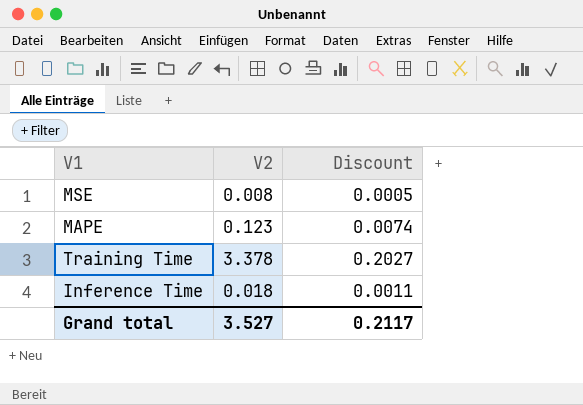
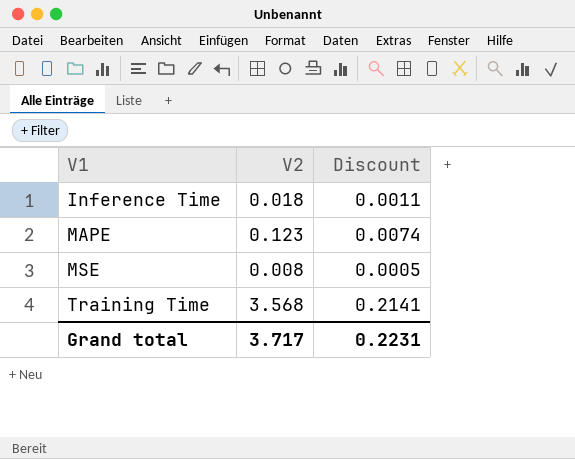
row order: none -> V1 ascending
Training Time | V2: 3.378 -> 3.568
Training Time | Discount: 0.2027 -> 0.2141
Grand total | V2: 3.527 -> 3.717
Grand total | Discount: 0.2117 -> 0.2231

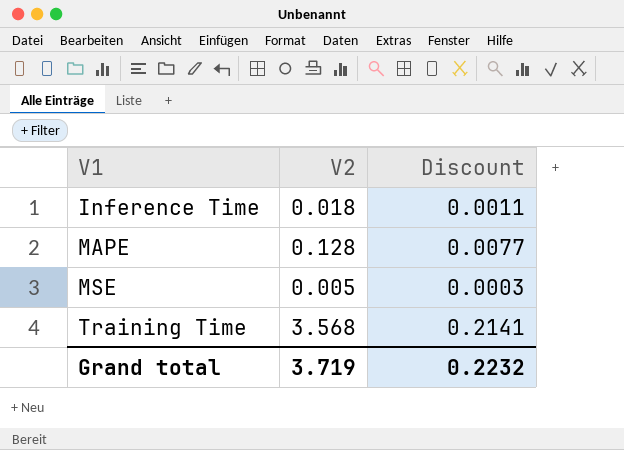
MAPE | V2: 0.123 -> 0.128
MAPE | Discount: 0.0074 -> 0.0077
MSE | V2: 0.008 -> 0.005
MSE | Discount: 0.0005 -> 0.0003
Grand total | V2: 3.717 -> 3.719
Grand total | Discount: 0.2231 -> 0.2232

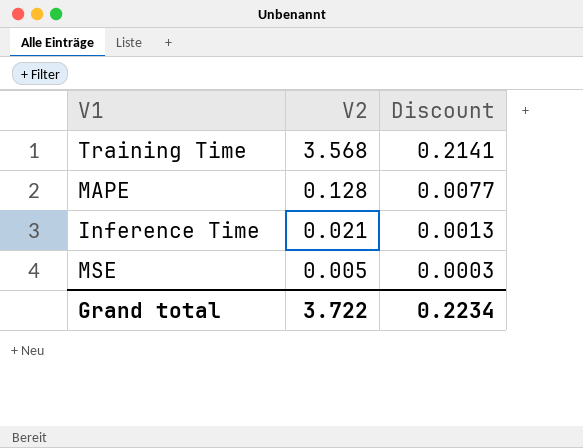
row order: V1 ascending -> V2 descending
Inference Time | V2: 0.018 -> 0.021
Inference Time | Discount: 0.0011 -> 0.0013
Grand total | V2: 3.719 -> 3.722
Grand total | Discount: 0.2232 -> 0.2234

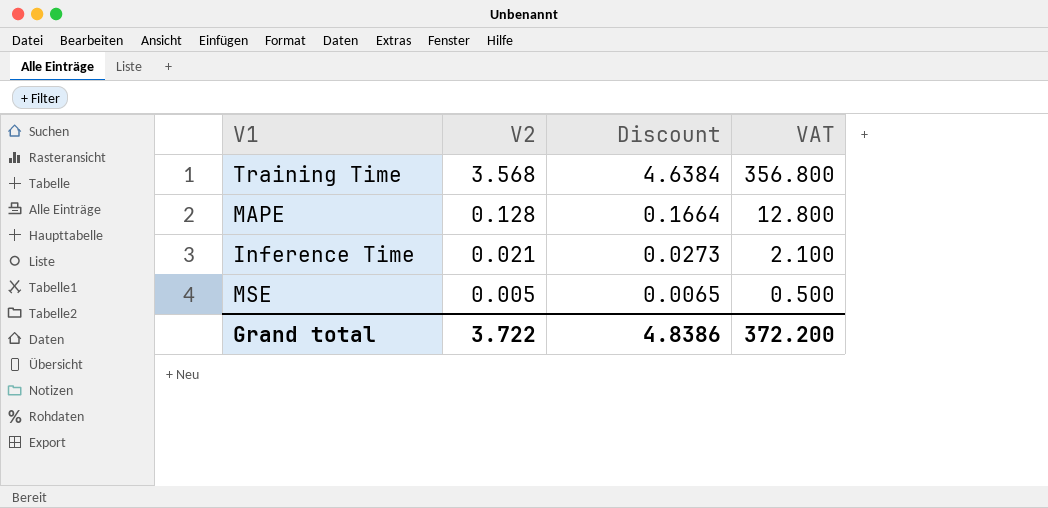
column Discount | formula: [V2] * 0.06 -> [V2] * 1.3
column VAT | formula: none -> [V2] * 100
Grand total | Discount: 0.2234 -> 4.8386

